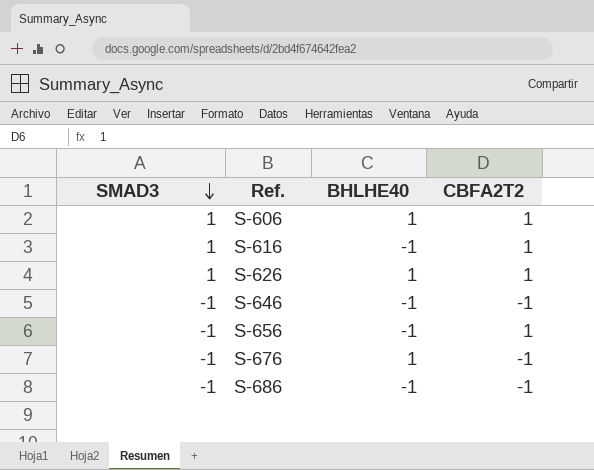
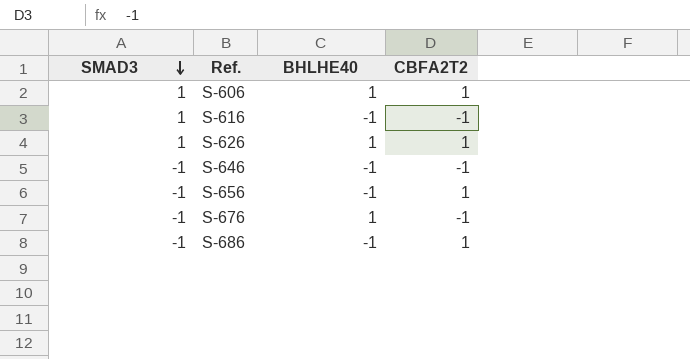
S-616 | CBFA2T2: 1 -> -1
S-686 | CBFA2T2: -1 -> 1

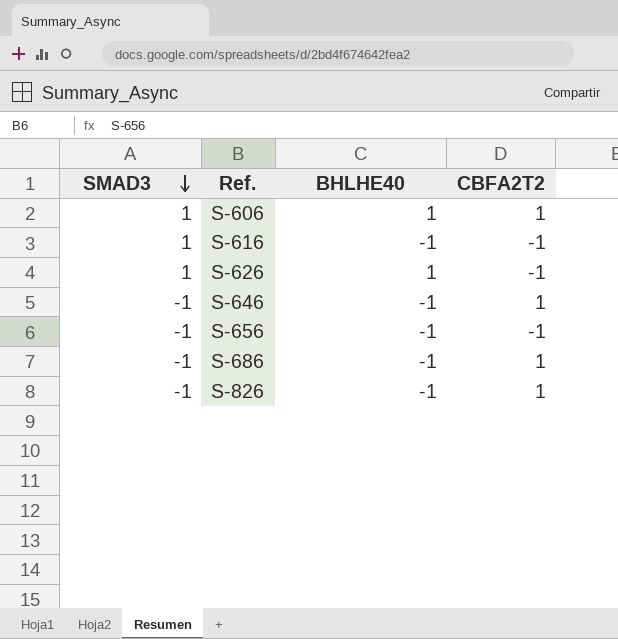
row S-676: -1 | 1 | -1 -> none
S-626 | CBFA2T2: 1 -> -1
S-646 | CBFA2T2: -1 -> 1
S-656 | CBFA2T2: 1 -> -1
row S-826: none -> -1 | -1 | 1

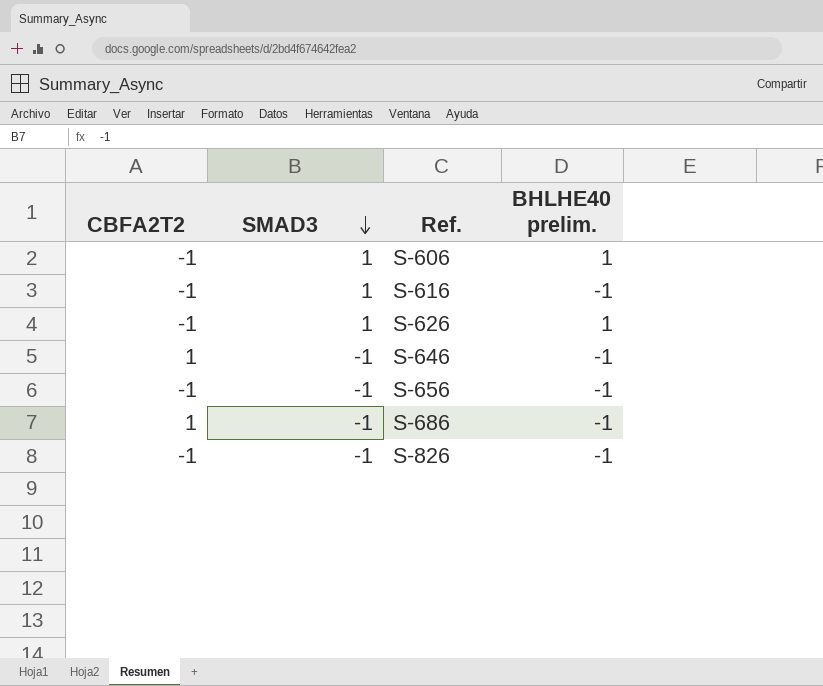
column CBFA2T2 | position: 4 -> 1
column name: BHLHE40 -> BHLHE40 prelim.
S-606 | CBFA2T2: 1 -> -1
S-826 | CBFA2T2: 1 -> -1

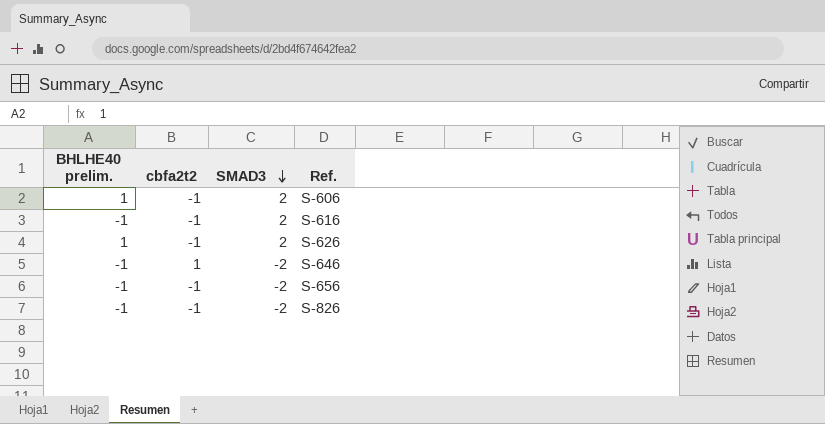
column BHLHE40 prelim. | position: 4 -> 1
column name: CBFA2T2 -> cbfa2t2
row S-686: 1 | -1 | -1 -> none
S-606 | SMAD3: 1 -> 2
S-616 | SMAD3: 1 -> 2
S-626 | SMAD3: 1 -> 2
S-646 | SMAD3: -1 -> -2
S-656 | SMAD3: -1 -> -2
S-826 | SMAD3: -1 -> -2

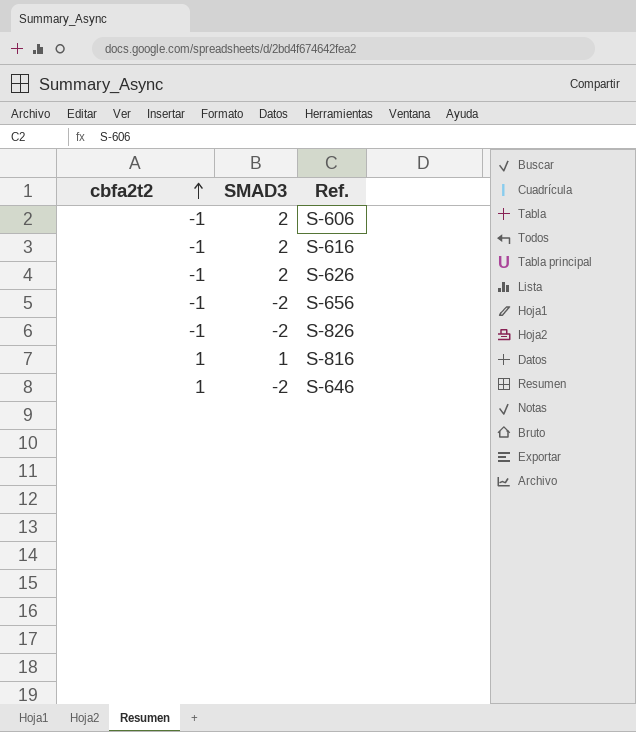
row order: SMAD3 descending -> cbfa2t2 ascending
column BHLHE40 prelim. | position: 1 -> none
row S-816: none -> 1 | 1

